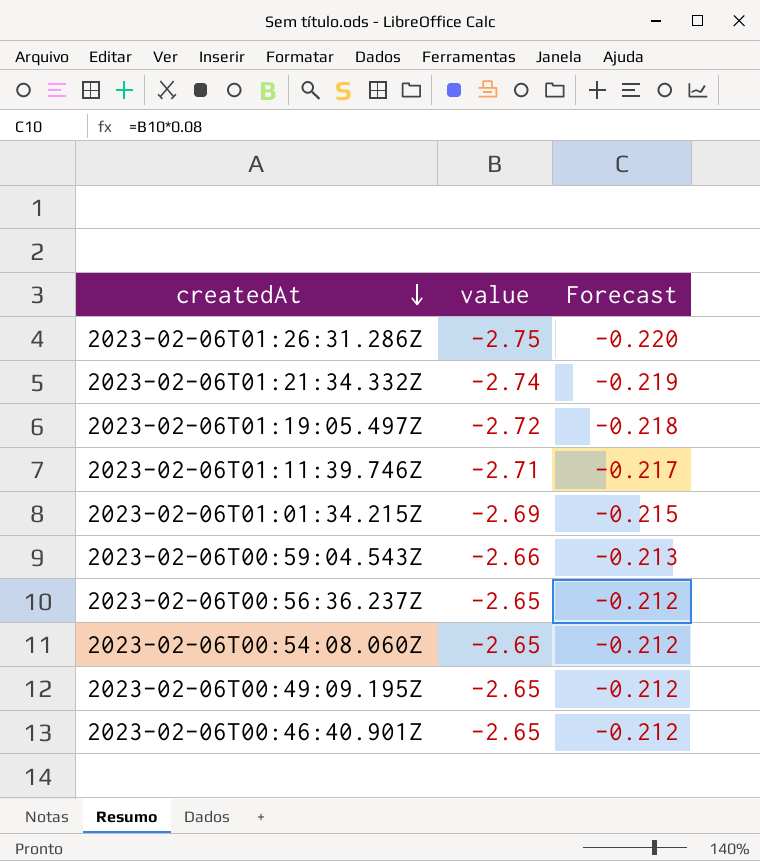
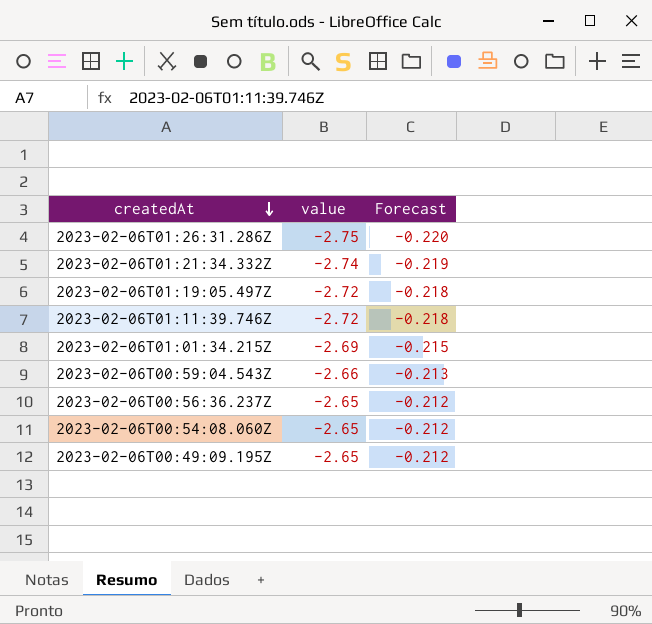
row 2023-02-06T00:46:40.901Z: -2.65 | -0.212 -> none
2023-02-06T01:11:39.746Z | value: -2.71 -> -2.72
2023-02-06T01:11:39.746Z | Forecast: -0.217 -> -0.218

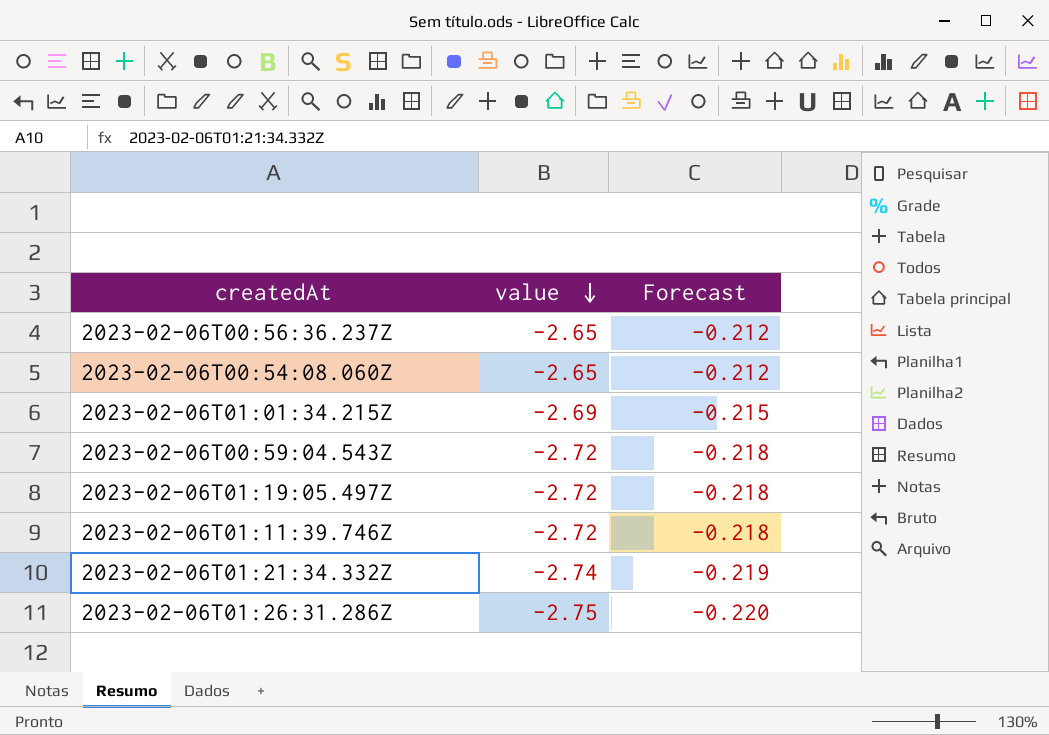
row order: createdAt descending -> value descending
row 2023-02-06T00:49:09.195Z: -2.65 | -0.212 -> none
2023-02-06T00:59:04.543Z | value: -2.66 -> -2.72
2023-02-06T00:59:04.543Z | Forecast: -0.213 -> -0.218

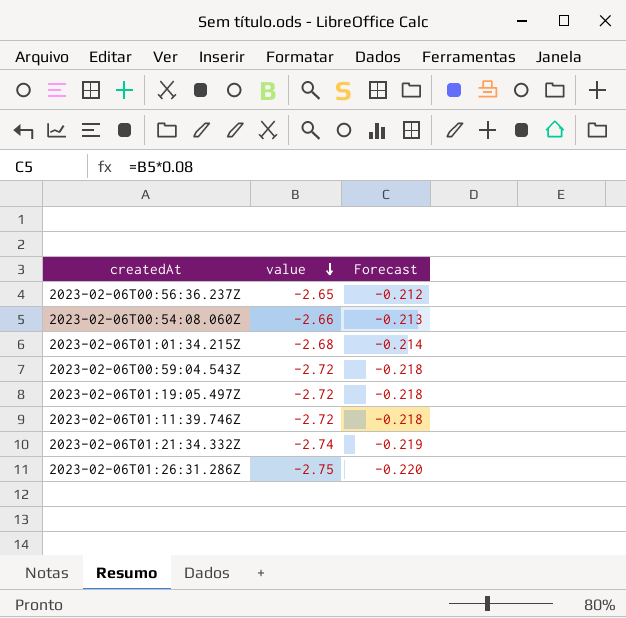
2023-02-06T00:54:08.060Z | value: -2.65 -> -2.66
2023-02-06T00:54:08.060Z | Forecast: -0.212 -> -0.213
2023-02-06T01:01:34.215Z | value: -2.69 -> -2.68
2023-02-06T01:01:34.215Z | Forecast: -0.215 -> -0.214

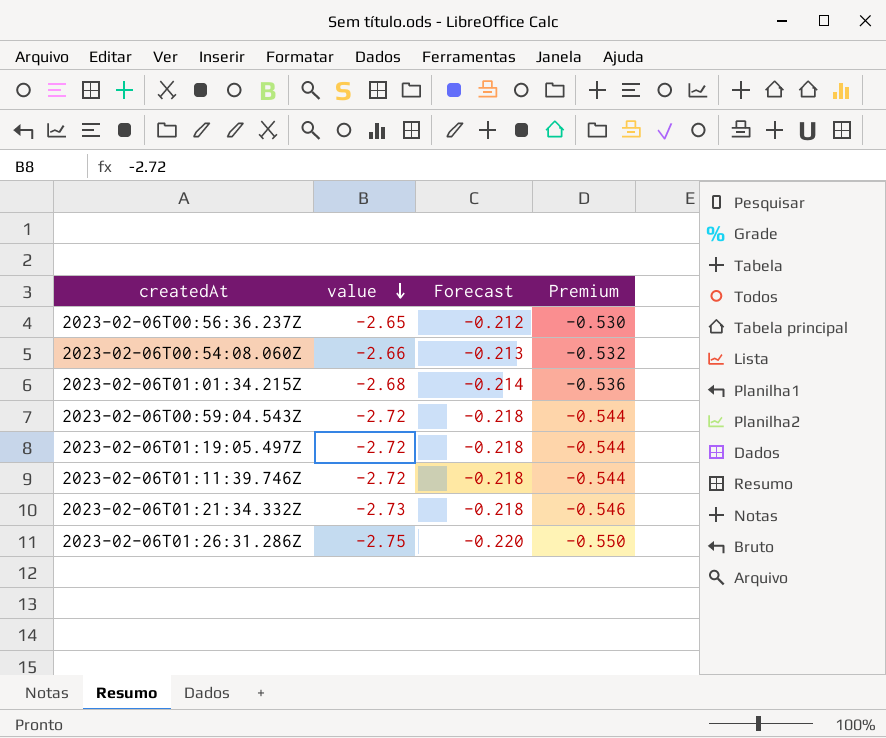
column Premium | formula: none -> [value] * 0.2
2023-02-06T01:21:34.332Z | value: -2.74 -> -2.73
2023-02-06T01:21:34.332Z | Forecast: -0.219 -> -0.218

